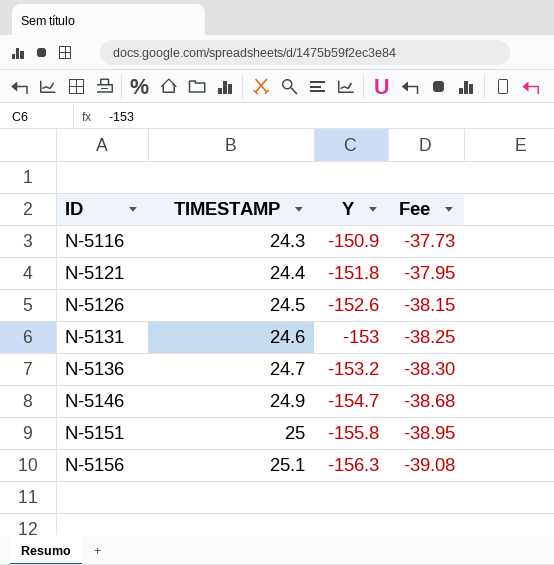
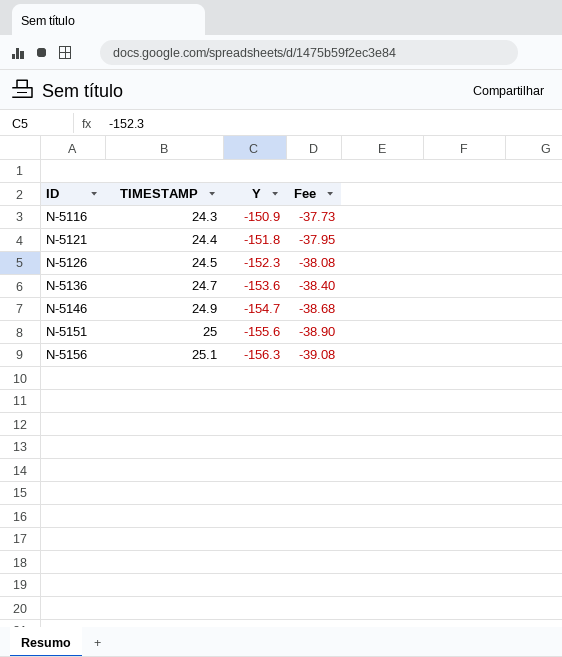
row N-5131: 24.6 | -153 | -38.25 -> none
N-5126 | Y: -152.6 -> -152.3
N-5126 | Fee: -38.15 -> -38.08
N-5136 | Y: -153.2 -> -153.6
N-5136 | Fee: -38.30 -> -38.40
N-5151 | Y: -155.8 -> -155.6
N-5151 | Fee: -38.95 -> -38.90

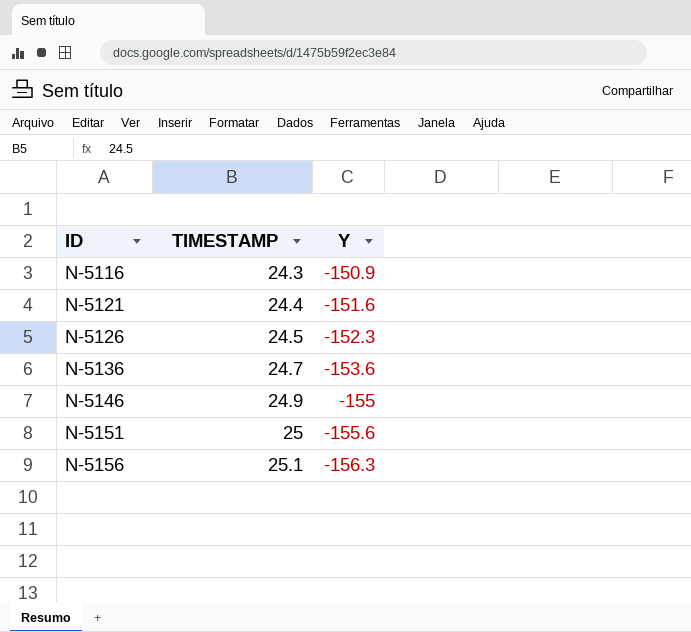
column Fee | formula: [Y] * 0.25 -> none
N-5121 | Y: -151.8 -> -151.6
N-5146 | Y: -154.7 -> -155

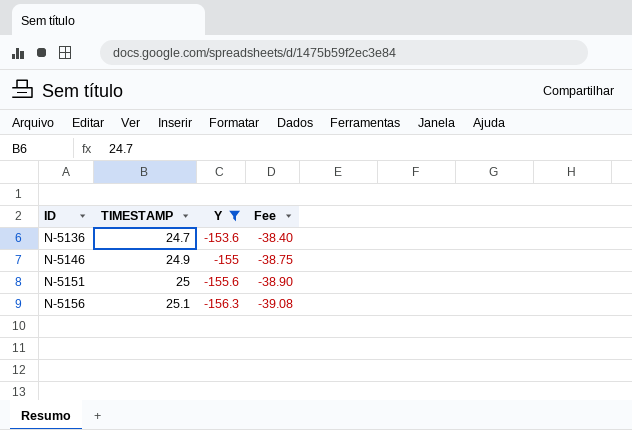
filter: none -> Y <= -153.6
column Fee | formula: none -> [Y] * 0.25

